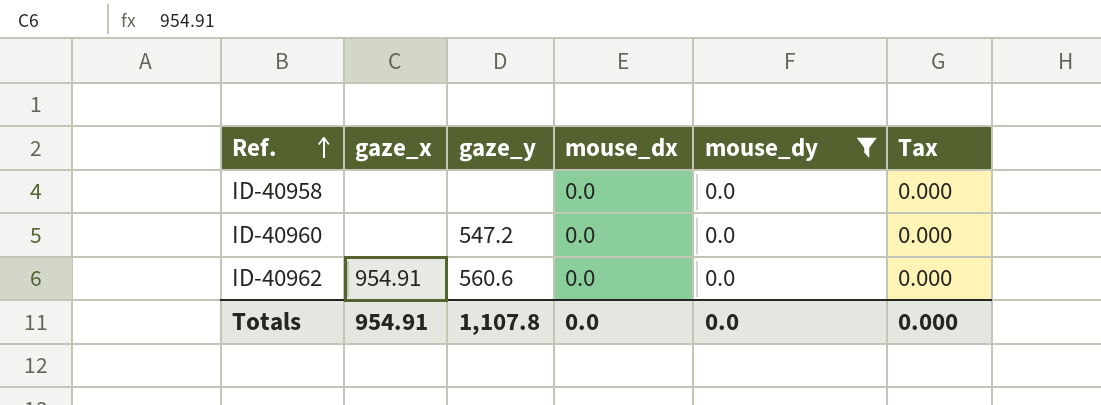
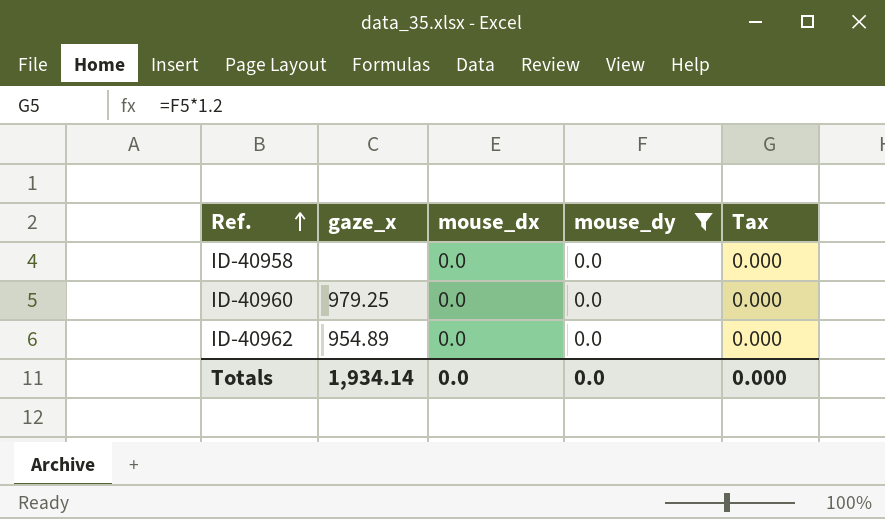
column gaze_y | position: 3 -> none
ID-40960 | gaze_x: none -> 979.25
ID-40962 | gaze_x: 954.91 -> 954.89
Totals | gaze_x: 954.91 -> 1,934.14

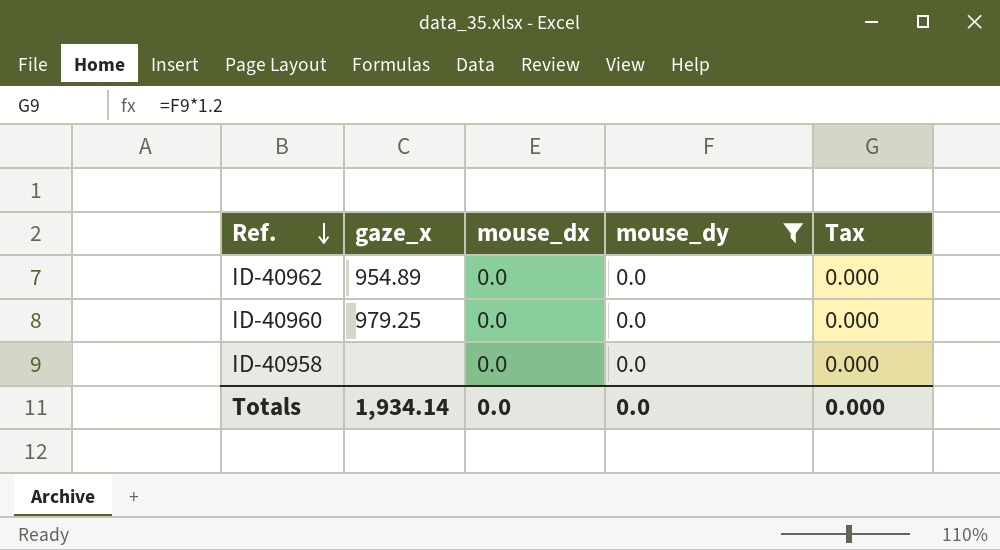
row order: Ref. ascending -> Ref. descending

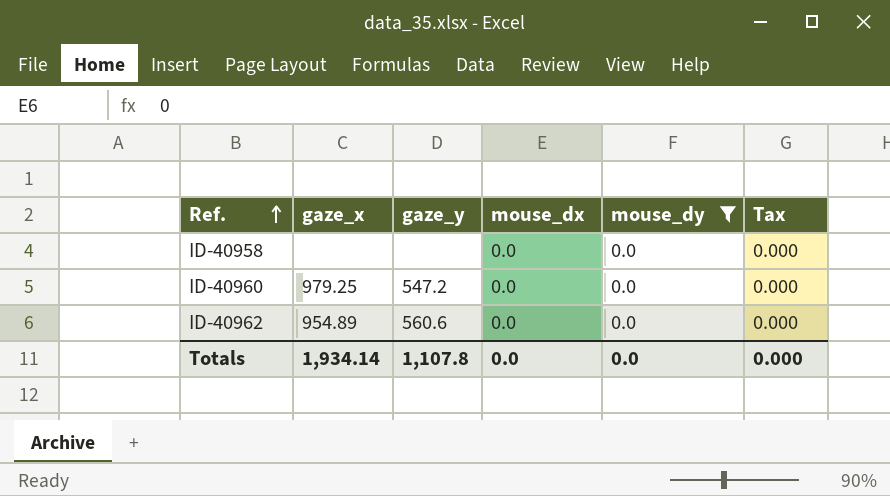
row order: Ref. descending -> Ref. ascending
column gaze_y | position: none -> 3

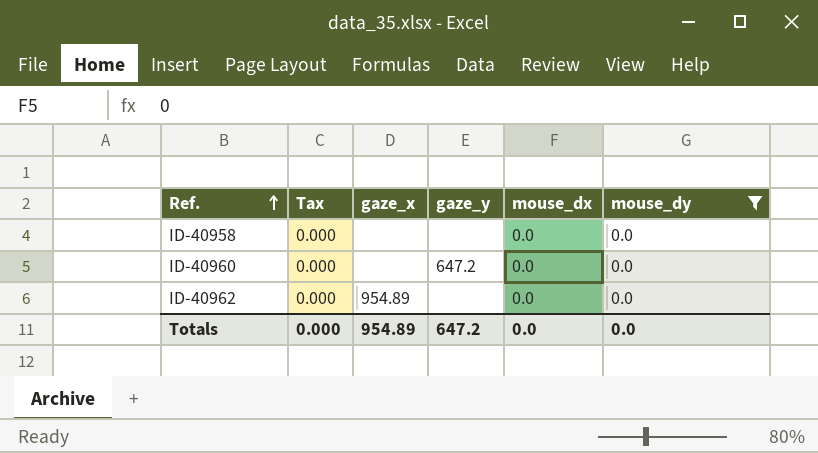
column Tax | position: 6 -> 2
ID-40960 | gaze_x: 979.25 -> none
ID-40960 | gaze_y: 547.2 -> 647.2
ID-40962 | gaze_y: 560.6 -> none
Totals | gaze_x: 1,934.14 -> 954.89
Totals | gaze_y: 1,107.8 -> 647.2

